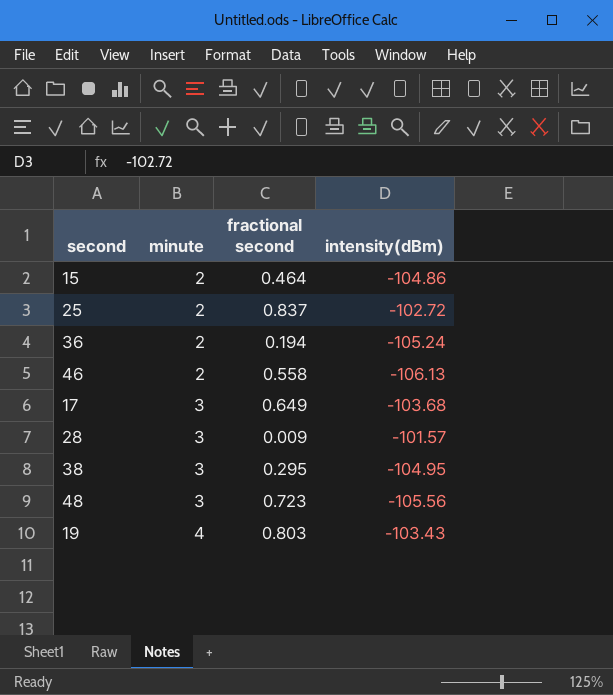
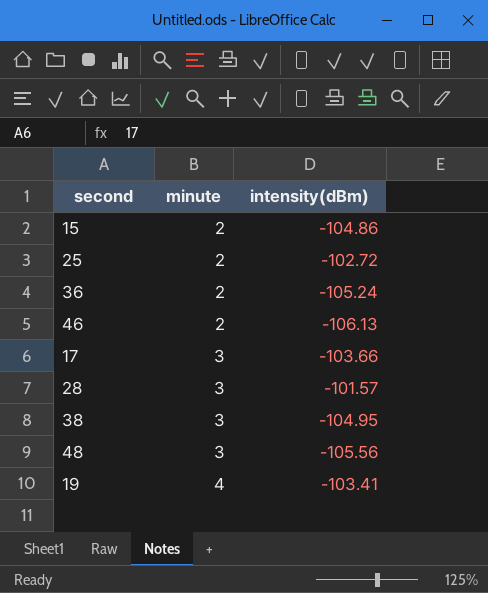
column fractional second | position: 3 -> none
17 | intensity(dBm): -103.68 -> -103.66
19 | intensity(dBm): -103.43 -> -103.41

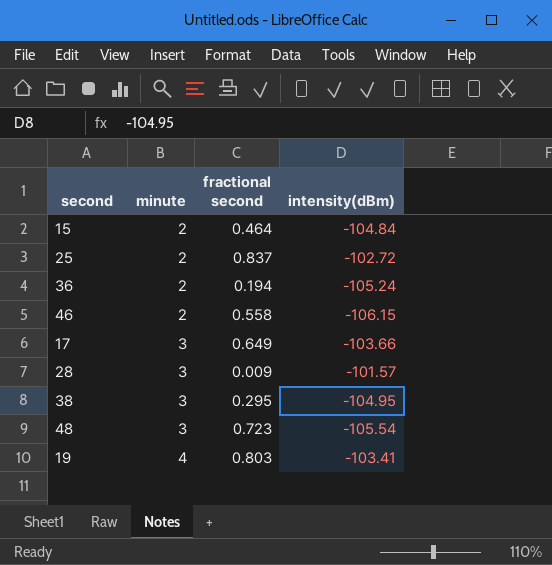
column fractional second | position: none -> 3
15 | intensity(dBm): -104.86 -> -104.84
46 | intensity(dBm): -106.13 -> -106.15
48 | intensity(dBm): -105.56 -> -105.54

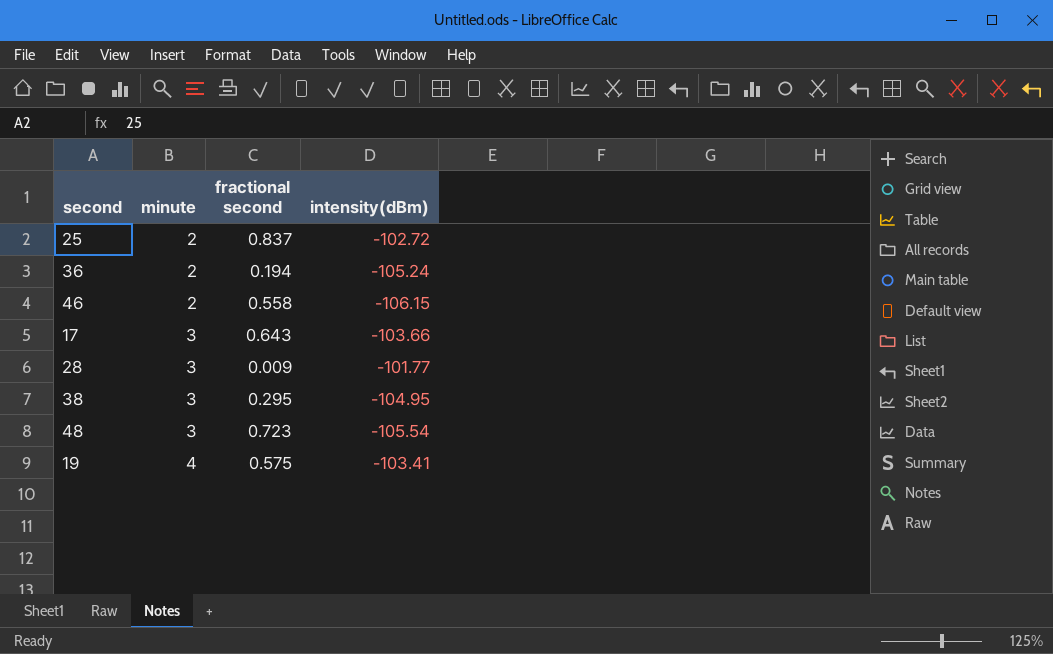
row 15: 2 | 0.464 | -104.84 -> none
17 | fractional second: 0.649 -> 0.643
28 | intensity(dBm): -101.57 -> -101.77
19 | fractional second: 0.803 -> 0.575

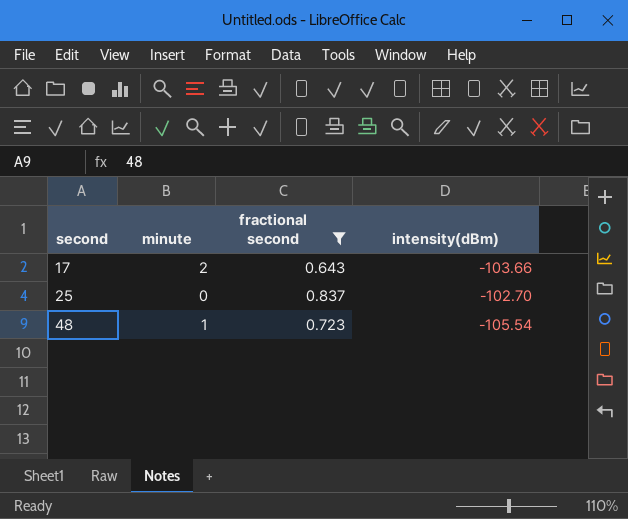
filter: none -> fractional second >= 0.643
row order: minute ascending -> second ascending
17 | minute: 3 -> 2
25 | minute: 2 -> 0
25 | intensity(dBm): -102.72 -> -102.70
48 | minute: 3 -> 1

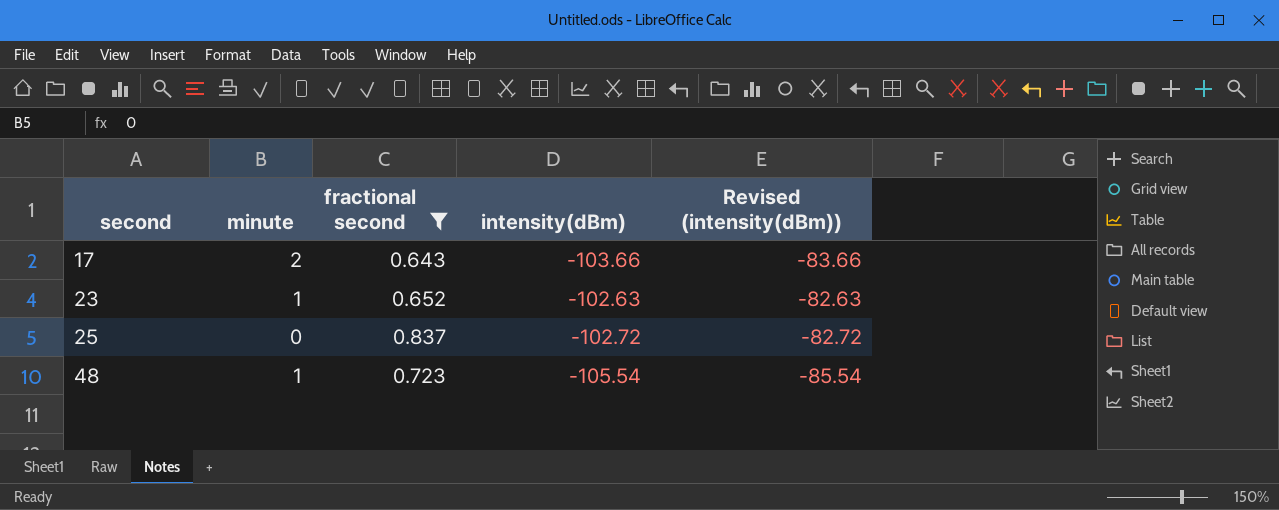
column Revised (intensity(dBm)) | formula: none -> [intensity(dBm)] + 20
row 23: none -> 1 | 0.652 | -102.63 | -82.63
25 | intensity(dBm): -102.70 -> -102.72

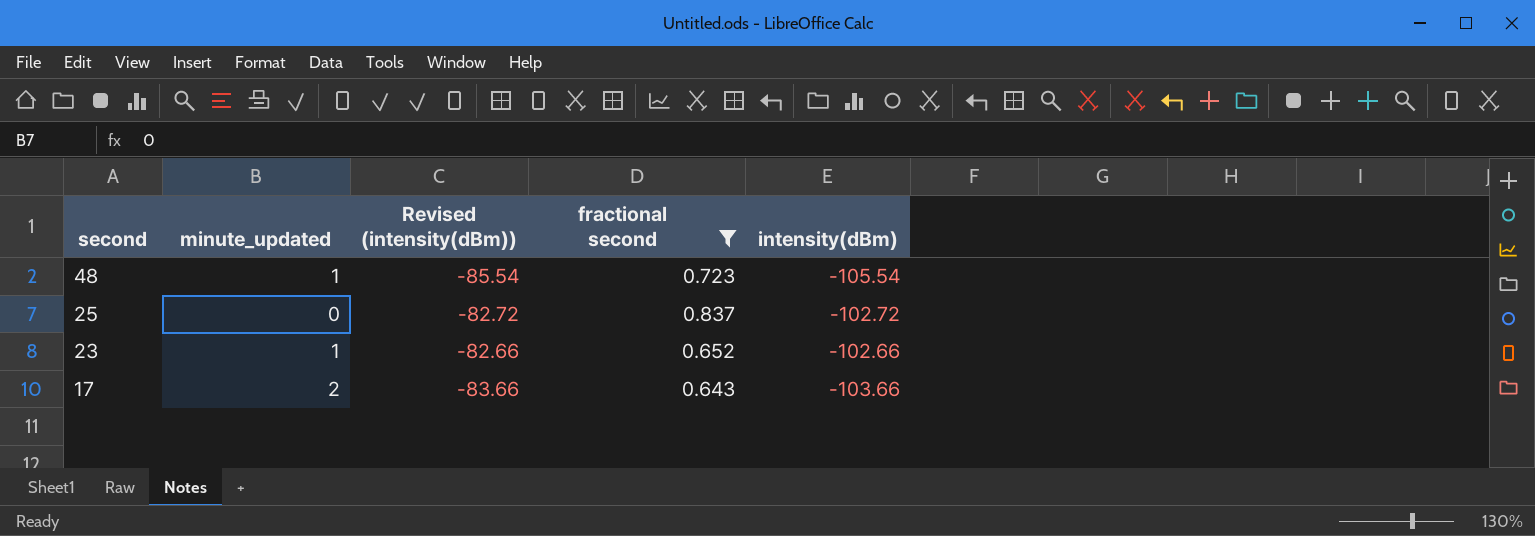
row order: second ascending -> second descending
column name: minute -> minute_updated
column Revised (intensity(dBm)) | position: 5 -> 3
23 | Revised (intensity(dBm)): -82.63 -> -82.66
23 | intensity(dBm): -102.63 -> -102.66

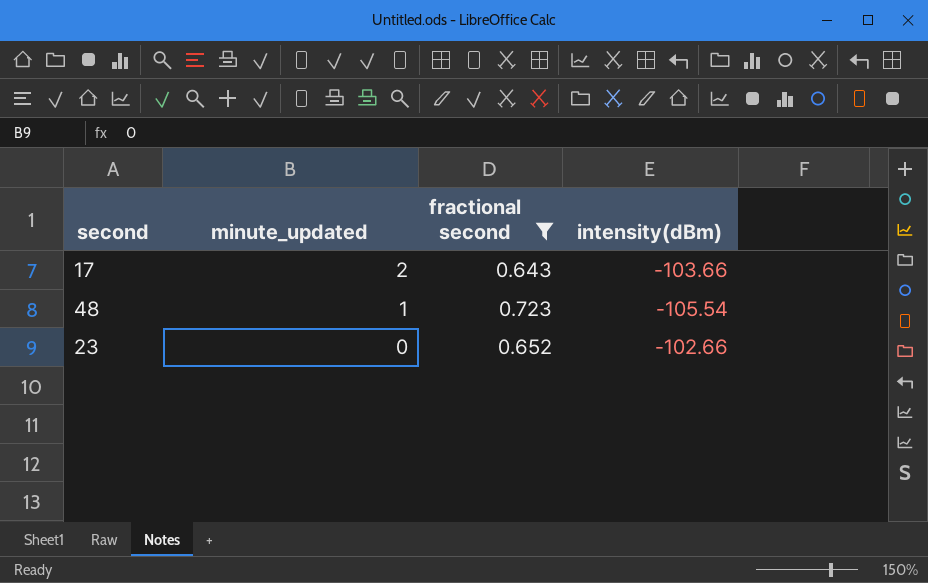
row order: second descending -> minute_updated descending
column Revised (intensity(dBm)) | formula: [intensity(dBm)] + 20 -> none
row 25: 0 | -82.72 | 0.837 | -102.72 -> none
23 | minute_updated: 1 -> 0

